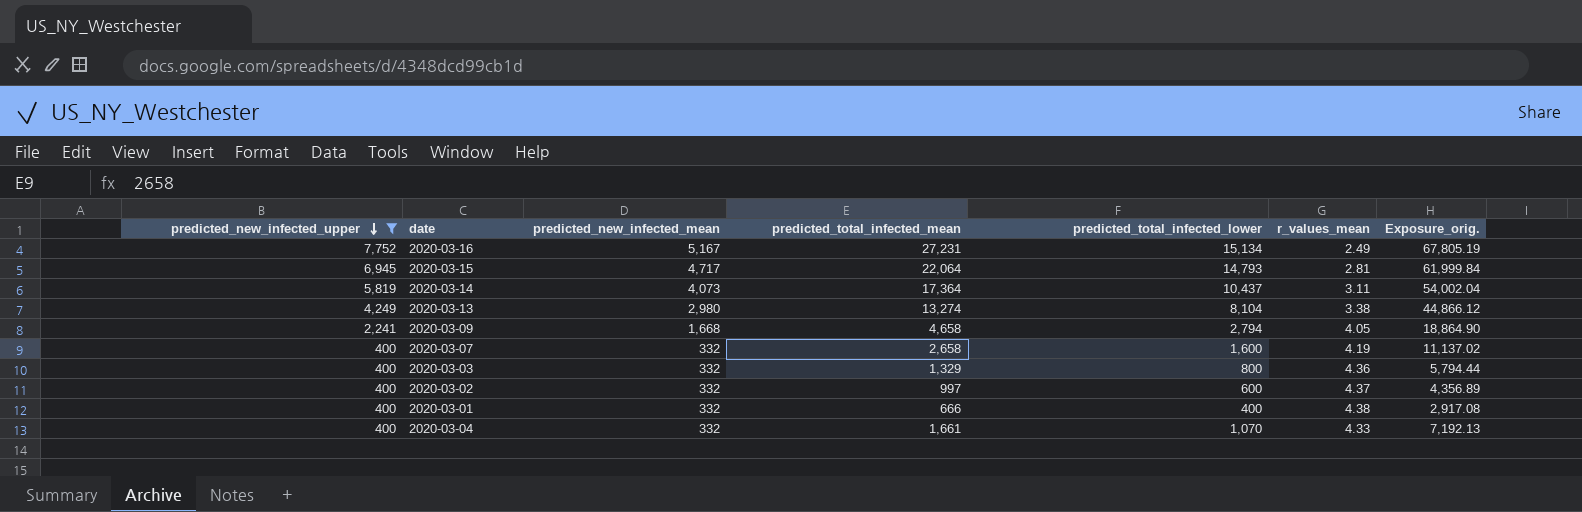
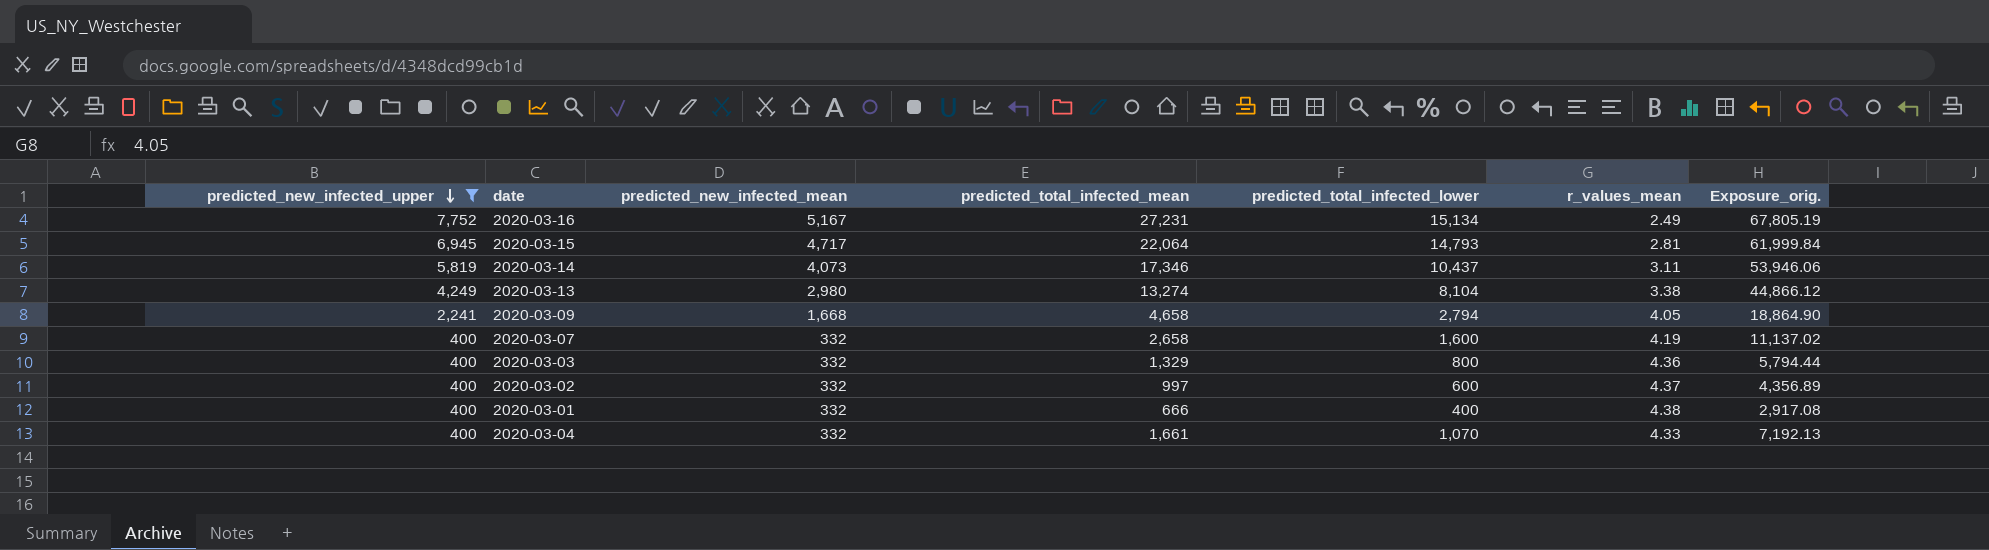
2020-03-14 | predicted_total_infected_mean: 17,364 -> 17,346
2020-03-14 | Exposure_orig.: 54,002.04 -> 53,946.06

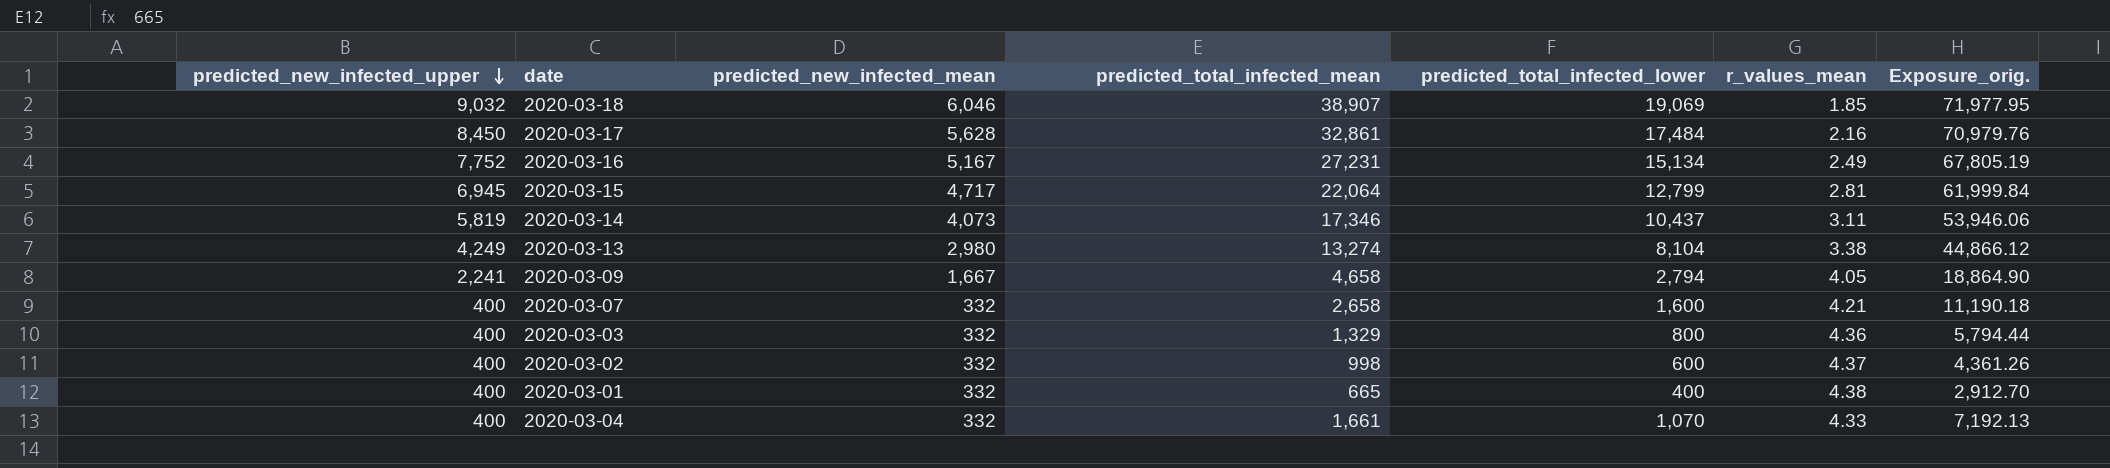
filter: predicted_new_infected_upper <= 7,752 -> none
2020-03-15 | predicted_total_infected_lower: 14,793 -> 12,799
2020-03-09 | predicted_new_infected_mean: 1,668 -> 1,667
2020-03-07 | r_values_mean: 4.19 -> 4.21
2020-03-07 | Exposure_orig.: 11,137.02 -> 11,190.18
2020-03-02 | predicted_total_infected_mean: 997 -> 998
2020-03-02 | Exposure_orig.: 4,356.89 -> 4,361.26
2020-03-01 | predicted_total_infected_mean: 666 -> 665
2020-03-01 | Exposure_orig.: 2,917.08 -> 2,912.70

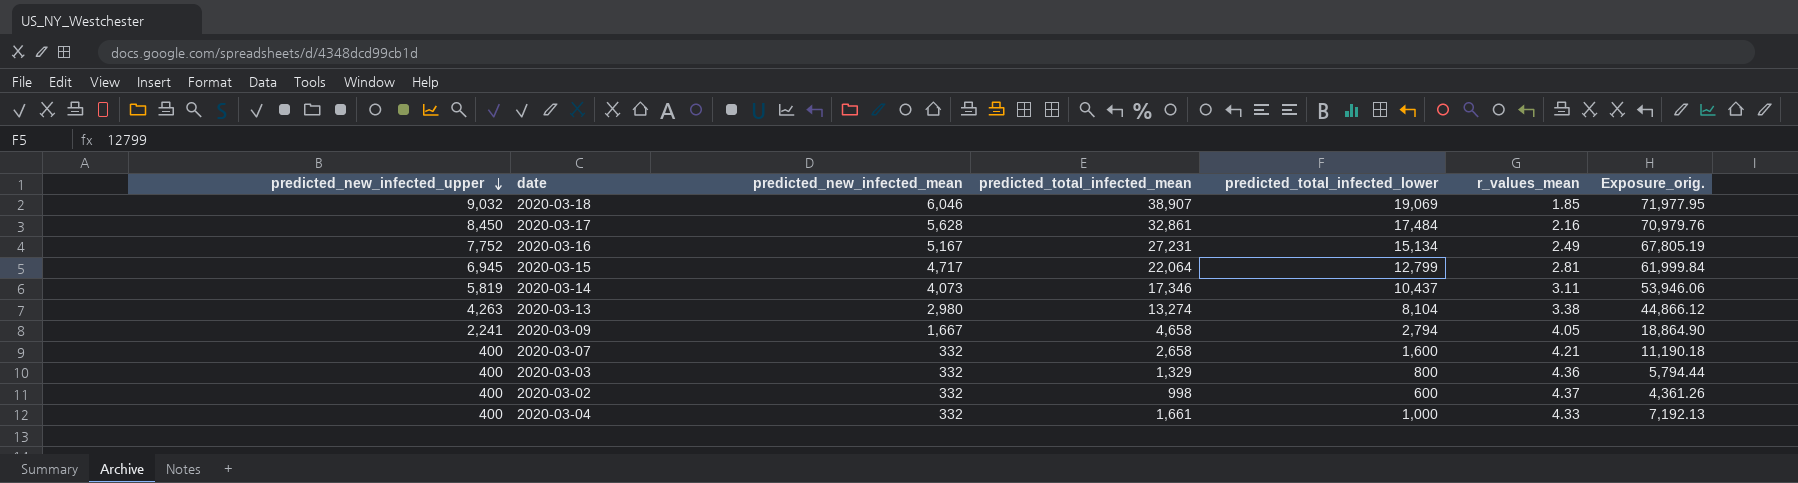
row 2020-03-01: 400 | 332 | 665 | 400 | 4.38 | 2,912.70 -> none
2020-03-13 | predicted_new_infected_upper: 4,249 -> 4,263
2020-03-04 | predicted_total_infected_lower: 1,070 -> 1,000

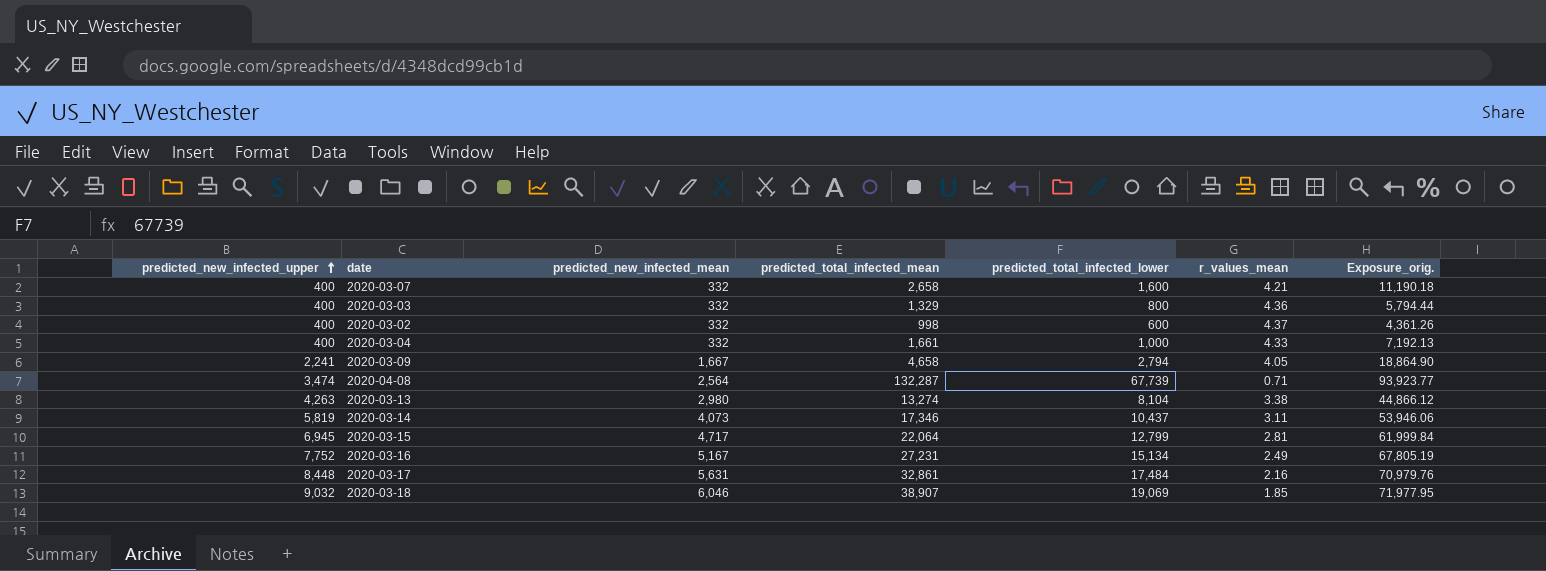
row order: predicted_new_infected_upper descending -> predicted_new_infected_upper ascending
row 2020-04-08: none -> 3,474 | 2,564 | 132,287 | 67,739 | 0.71 | 93,923.77
2020-03-17 | predicted_new_infected_upper: 8,450 -> 8,448
2020-03-17 | predicted_new_infected_mean: 5,628 -> 5,631

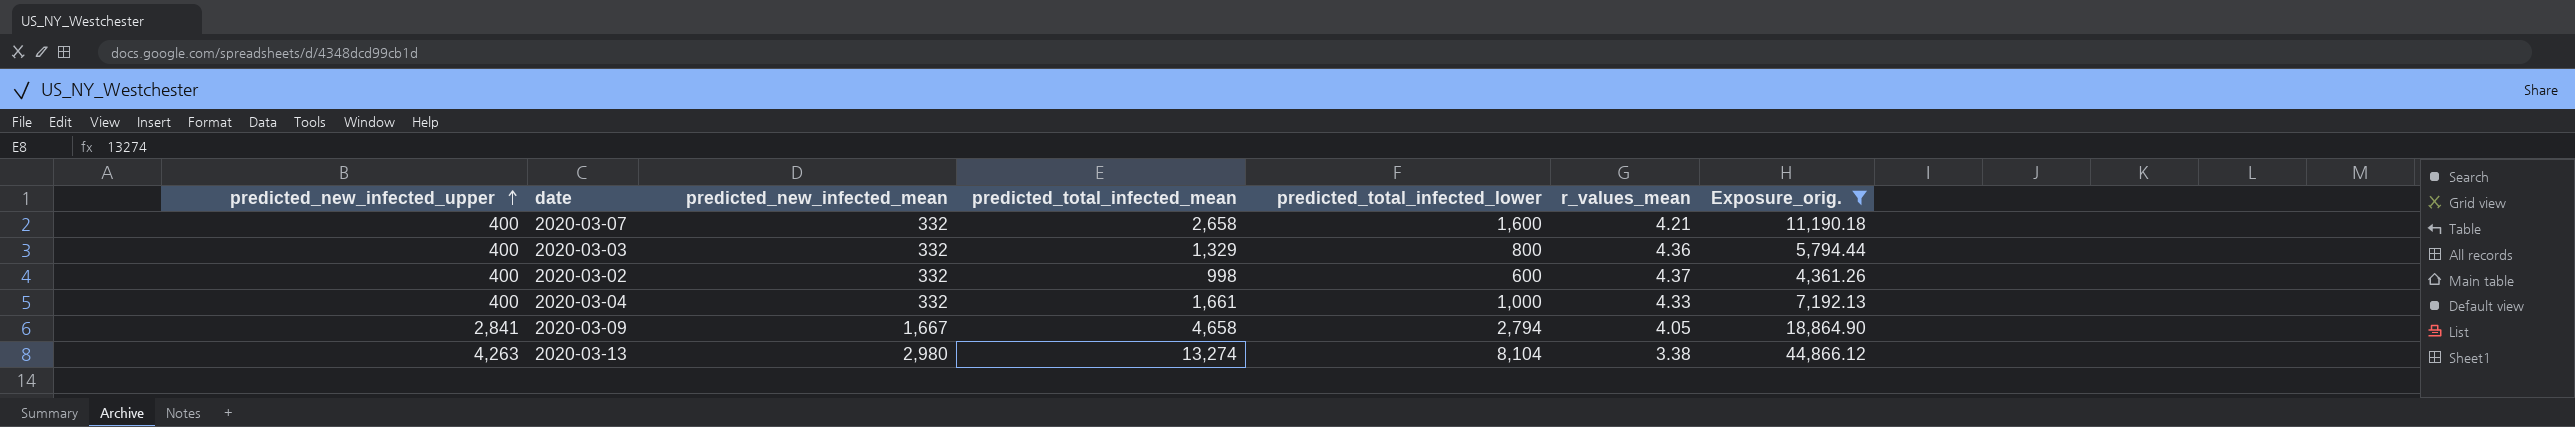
filter: none -> Exposure_orig. <= 44,866.12
2020-03-09 | predicted_new_infected_upper: 2,241 -> 2,841

